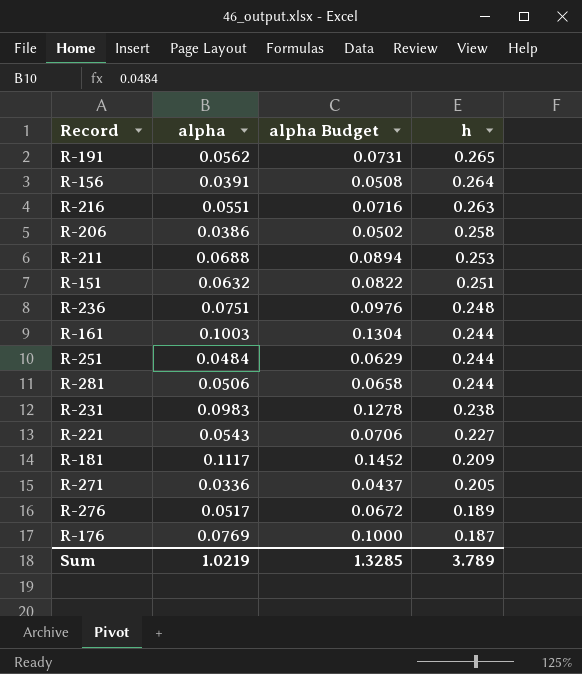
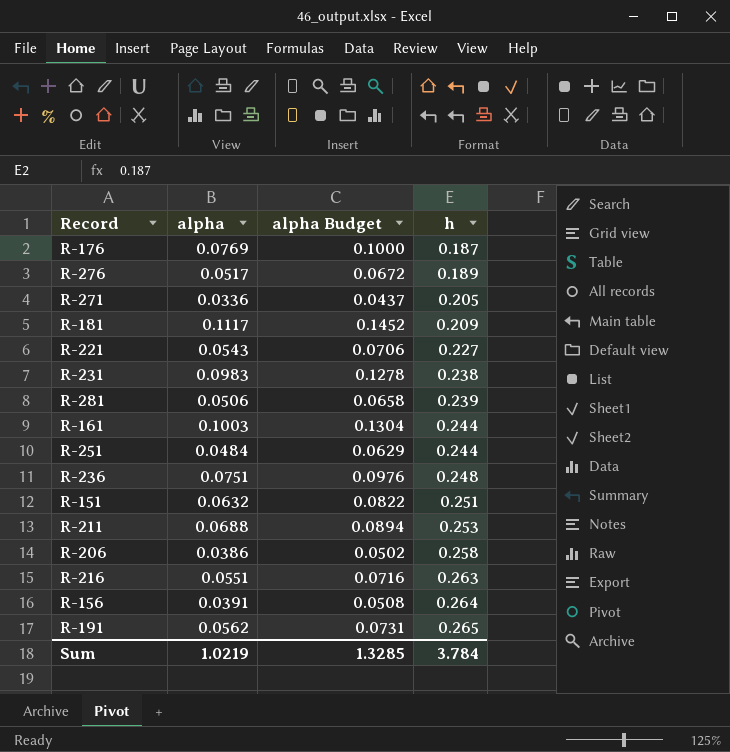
row order: h descending -> h ascending
R-281 | h: 0.244 -> 0.239
Sum | h: 3.789 -> 3.784

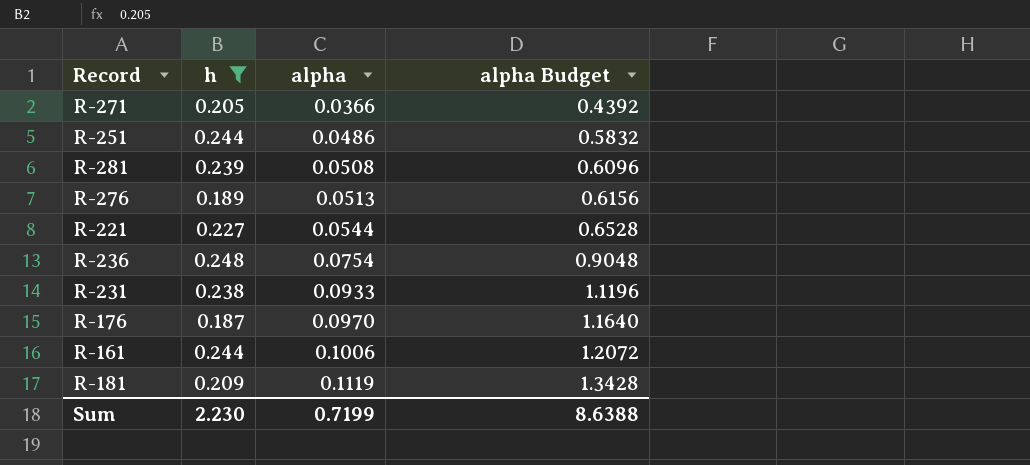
filter: none -> h <= 0.248
row order: h ascending -> alpha ascending
column h | position: 4 -> 2
column alpha Budget | formula: [alpha] * 1.3 -> [alpha] * 12
R-271 | alpha: 0.0336 -> 0.0366
R-251 | alpha: 0.0484 -> 0.0486
R-281 | alpha: 0.0506 -> 0.0508
R-276 | alpha: 0.0517 -> 0.0513
R-221 | alpha: 0.0543 -> 0.0544
R-236 | alpha: 0.0751 -> 0.0754
R-231 | alpha: 0.0983 -> 0.0933
R-176 | alpha: 0.0769 -> 0.0970
R-161 | alpha: 0.1003 -> 0.1006
R-181 | alpha: 0.1117 -> 0.1119
Sum | h: 3.784 -> 2.230
Sum | alpha: 1.0219 -> 0.7199
Sum | alpha Budget: 1.3285 -> 8.6388

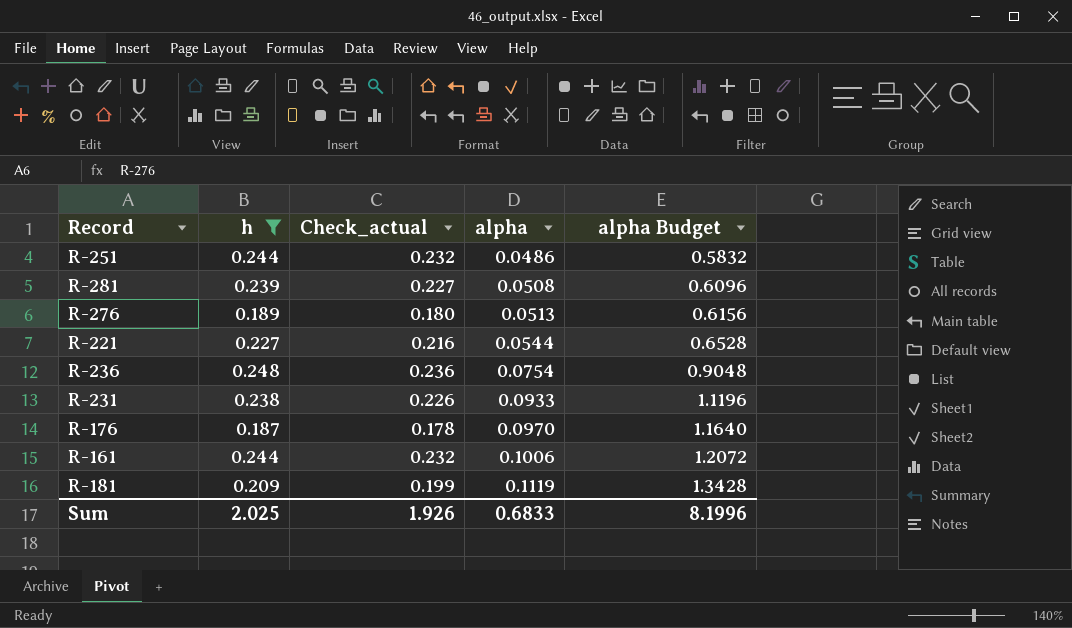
column Check_actual | formula: none -> [h] * 0.95
row R-271: 0.205 | 0.0366 | 0.4392 -> none
Sum | h: 2.230 -> 2.025
Sum | alpha: 0.7199 -> 0.6833
Sum | alpha Budget: 8.6388 -> 8.1996

